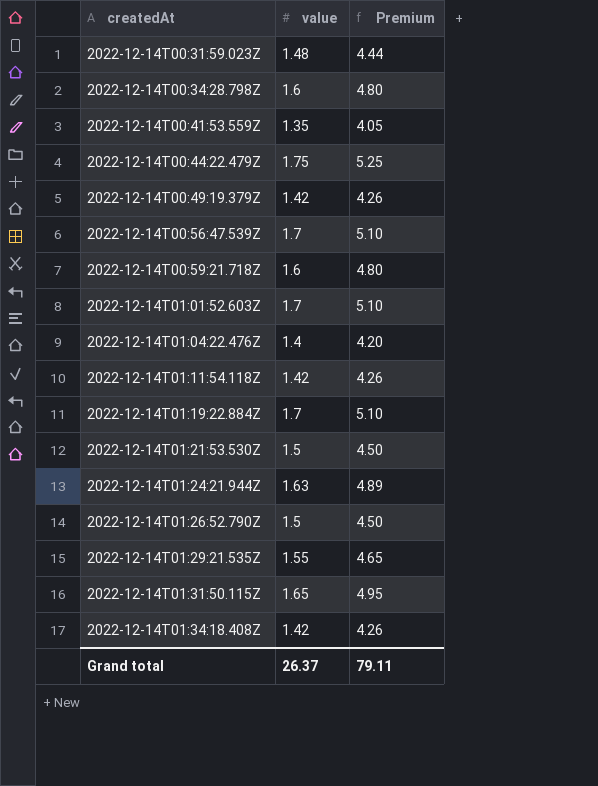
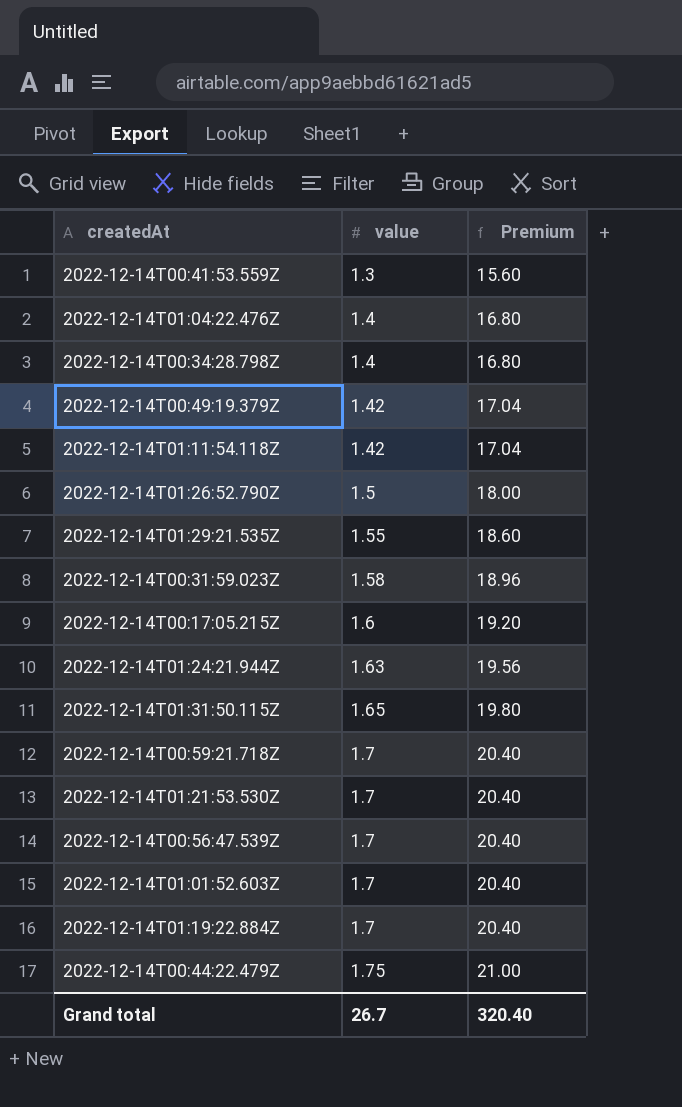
row order: createdAt ascending -> value ascending
column Premium | formula: [value] * 3 -> [value] * 12
row 2022-12-14T01:34:18.408Z: 1.42 | 4.26 -> none
2022-12-14T00:41:53.559Z | value: 1.35 -> 1.3
2022-12-14T00:34:28.798Z | value: 1.6 -> 1.4
2022-12-14T00:31:59.023Z | value: 1.48 -> 1.58
row 2022-12-14T00:17:05.215Z: none -> 1.6 | 19.20
2022-12-14T00:59:21.718Z | value: 1.6 -> 1.7
2022-12-14T01:21:53.530Z | value: 1.5 -> 1.7
Grand total | value: 26.37 -> 26.7
Grand total | Premium: 79.11 -> 320.40

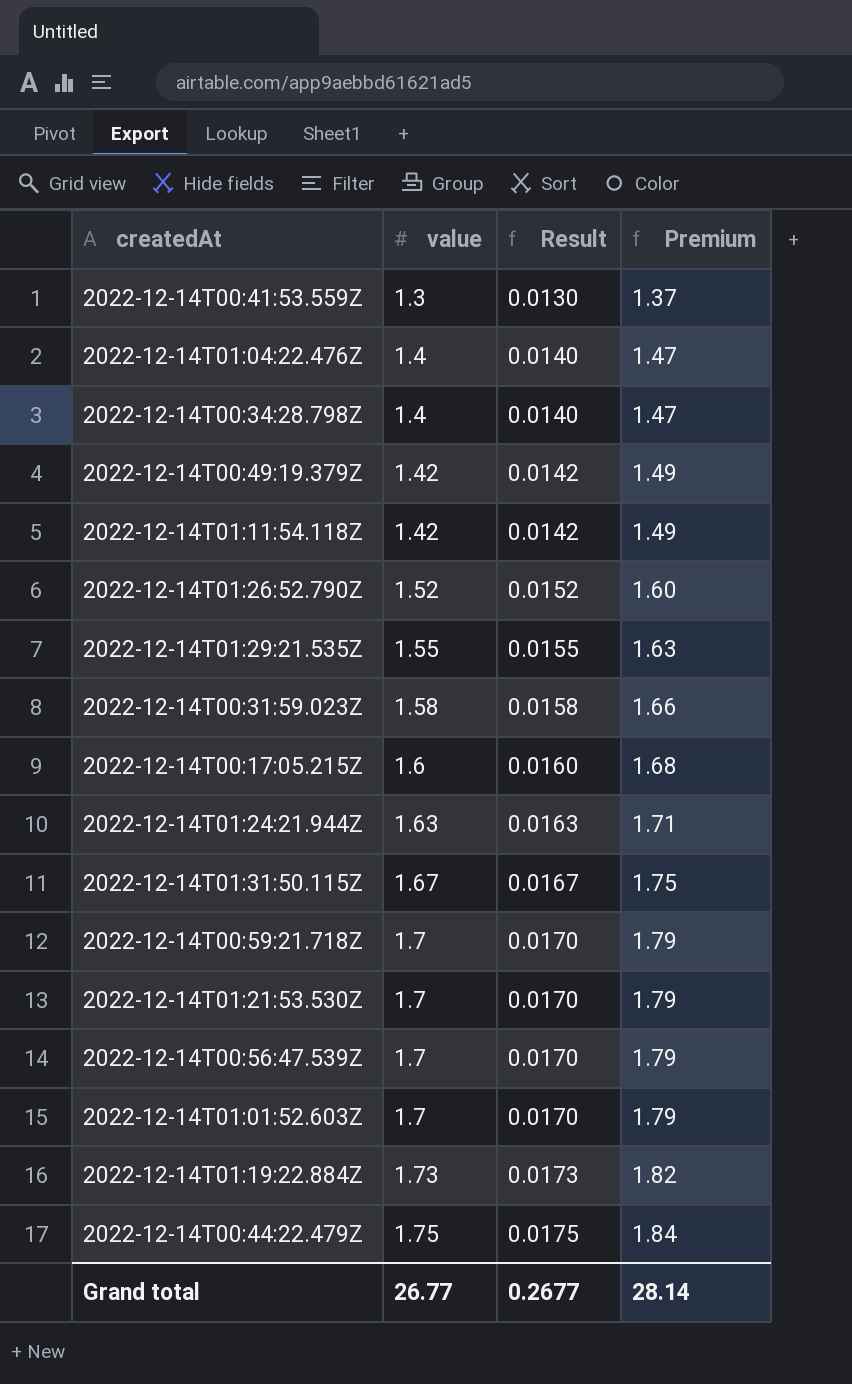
column Result | formula: none -> [value] * 0.01
column Premium | formula: [value] * 12 -> [value] * 1.05
2022-12-14T01:26:52.790Z | value: 1.5 -> 1.52
2022-12-14T01:31:50.115Z | value: 1.65 -> 1.67
2022-12-14T01:19:22.884Z | value: 1.7 -> 1.73
Grand total | value: 26.7 -> 26.77
Grand total | Premium: 320.40 -> 28.14

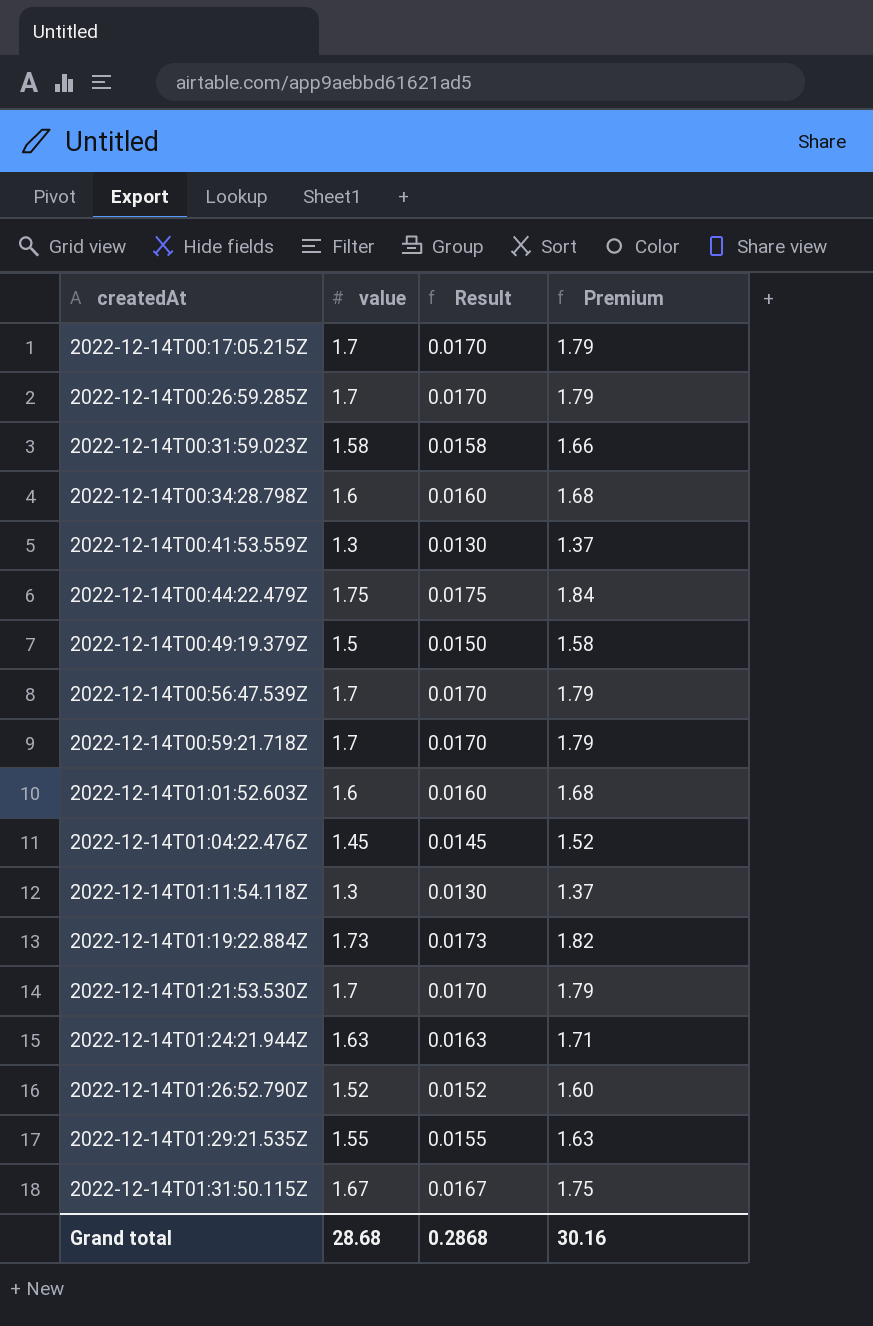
row order: value ascending -> createdAt ascending
2022-12-14T00:17:05.215Z | value: 1.6 -> 1.7
2022-12-14T00:17:05.215Z | Result: 0.0160 -> 0.0170
2022-12-14T00:17:05.215Z | Premium: 1.68 -> 1.79
row 2022-12-14T00:26:59.285Z: none -> 1.7 | 0.0170 | 1.79
2022-12-14T00:34:28.798Z | value: 1.4 -> 1.6
2022-12-14T00:34:28.798Z | Result: 0.0140 -> 0.0160
2022-12-14T00:34:28.798Z | Premium: 1.47 -> 1.68
2022-12-14T00:49:19.379Z | value: 1.42 -> 1.5
2022-12-14T00:49:19.379Z | Result: 0.0142 -> 0.0150
2022-12-14T00:49:19.379Z | Premium: 1.49 -> 1.58
2022-12-14T01:01:52.603Z | value: 1.7 -> 1.6
2022-12-14T01:01:52.603Z | Result: 0.0170 -> 0.0160
2022-12-14T01:01:52.603Z | Premium: 1.79 -> 1.68
2022-12-14T01:04:22.476Z | value: 1.4 -> 1.45
2022-12-14T01:04:22.476Z | Result: 0.0140 -> 0.0145
2022-12-14T01:04:22.476Z | Premium: 1.47 -> 1.52
2022-12-14T01:11:54.118Z | value: 1.42 -> 1.3
2022-12-14T01:11:54.118Z | Result: 0.0142 -> 0.0130
2022-12-14T01:11:54.118Z | Premium: 1.49 -> 1.37
Grand total | value: 26.77 -> 28.68
Grand total | Result: 0.2677 -> 0.2868
Grand total | Premium: 28.14 -> 30.16

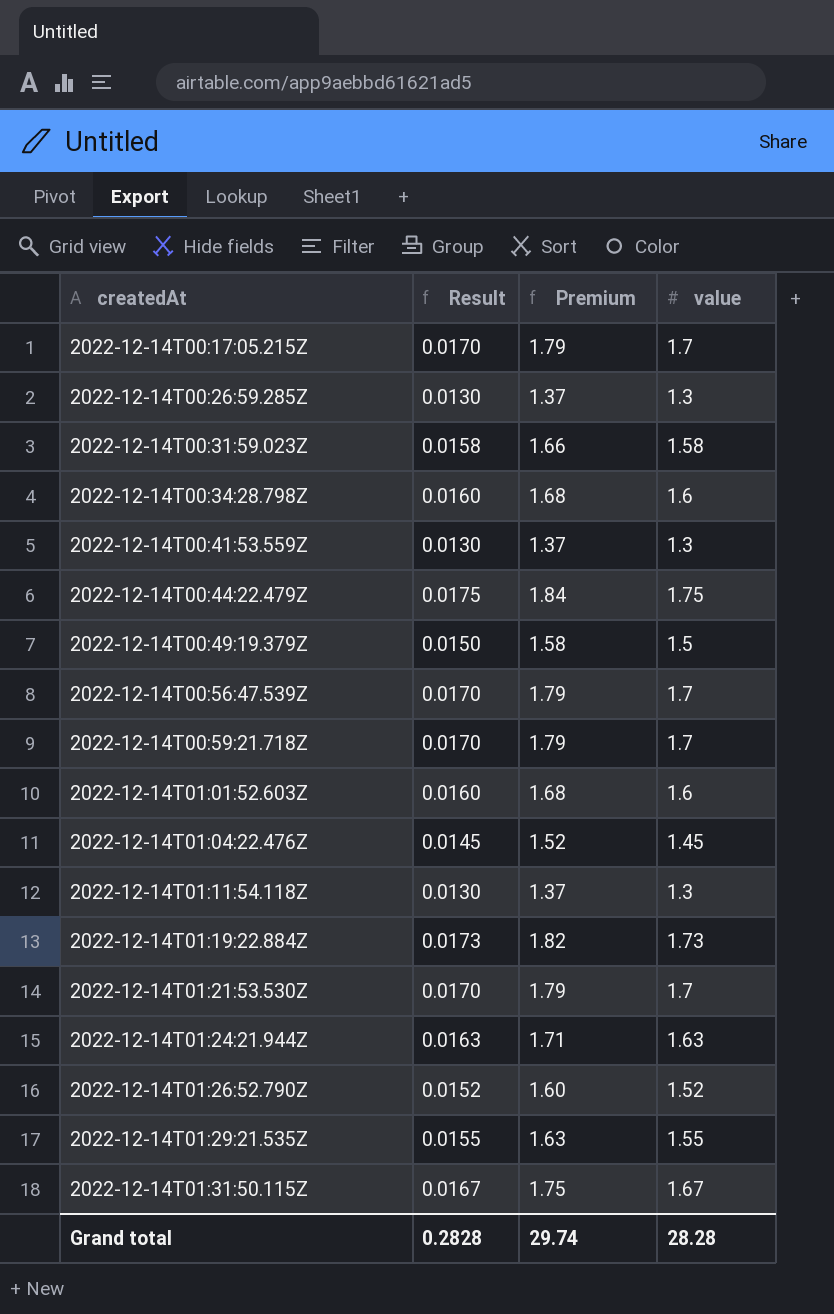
column value | position: 2 -> 4
2022-12-14T00:26:59.285Z | Result: 0.0170 -> 0.0130
2022-12-14T00:26:59.285Z | Premium: 1.79 -> 1.37
2022-12-14T00:26:59.285Z | value: 1.7 -> 1.3
Grand total | Result: 0.2868 -> 0.2828
Grand total | Premium: 30.16 -> 29.74
Grand total | value: 28.68 -> 28.28

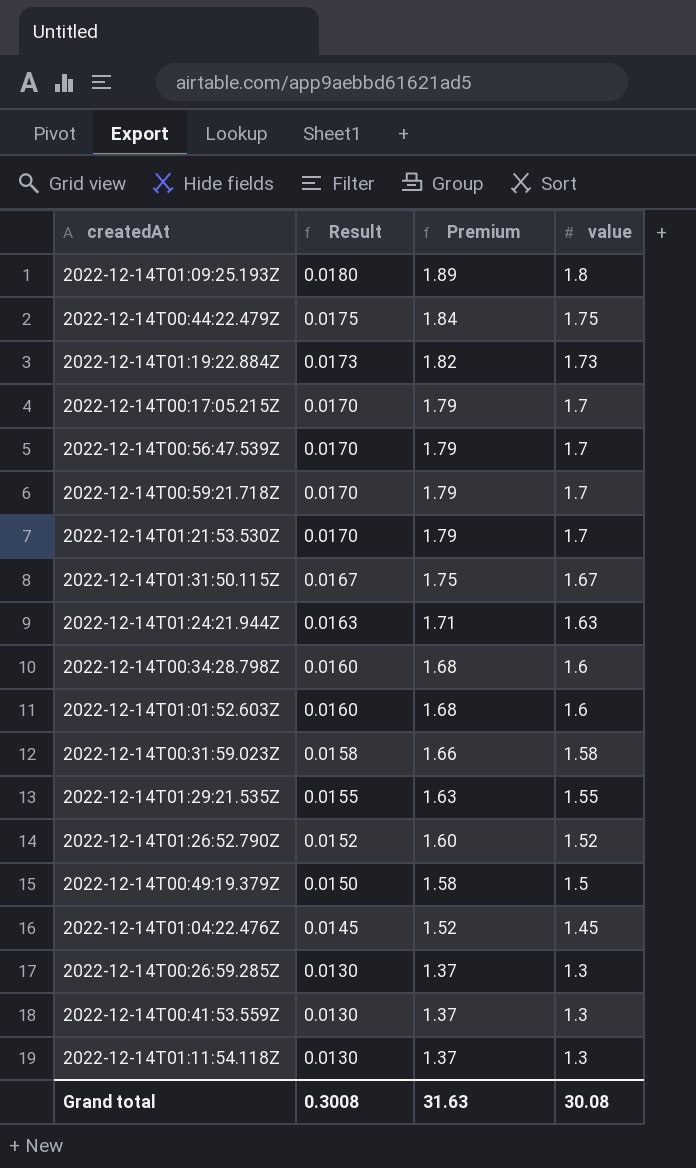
row order: createdAt ascending -> Result descending
row 2022-12-14T01:09:25.193Z: none -> 0.0180 | 1.89 | 1.8
Grand total | Result: 0.2828 -> 0.3008
Grand total | Premium: 29.74 -> 31.63
Grand total | value: 28.28 -> 30.08

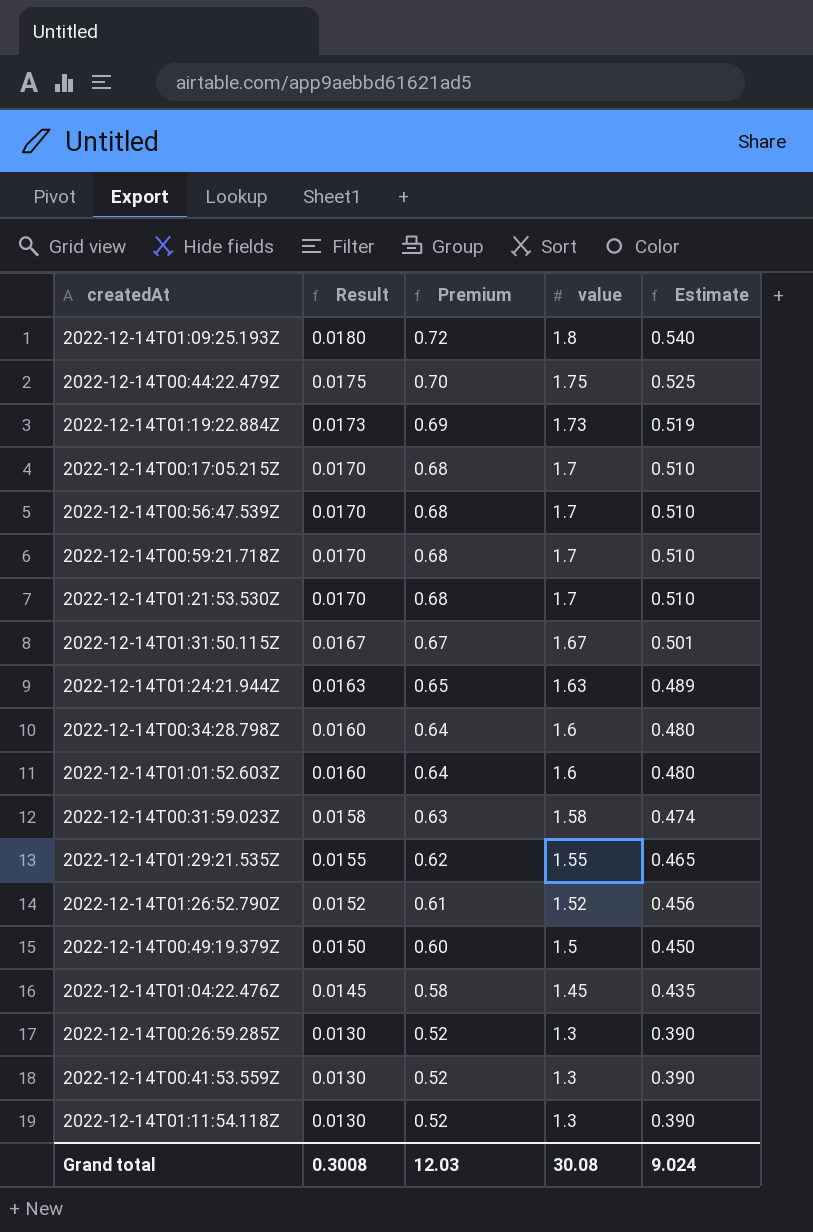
column Premium | formula: [value] * 1.05 -> [value] * 0.4
column Estimate | formula: none -> [value] * 0.3
Grand total | Premium: 31.63 -> 12.03

